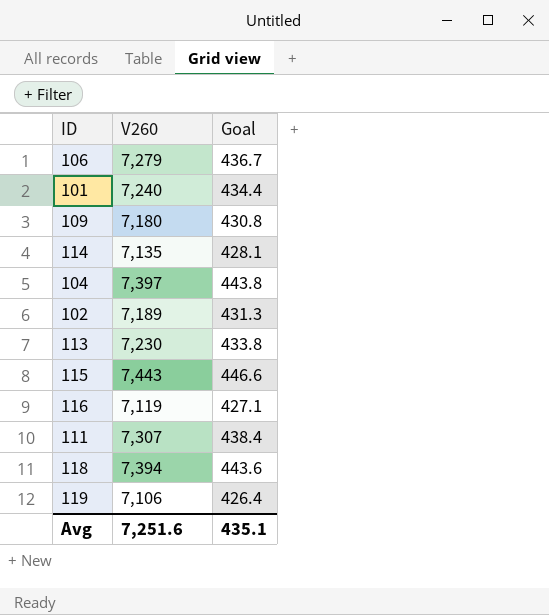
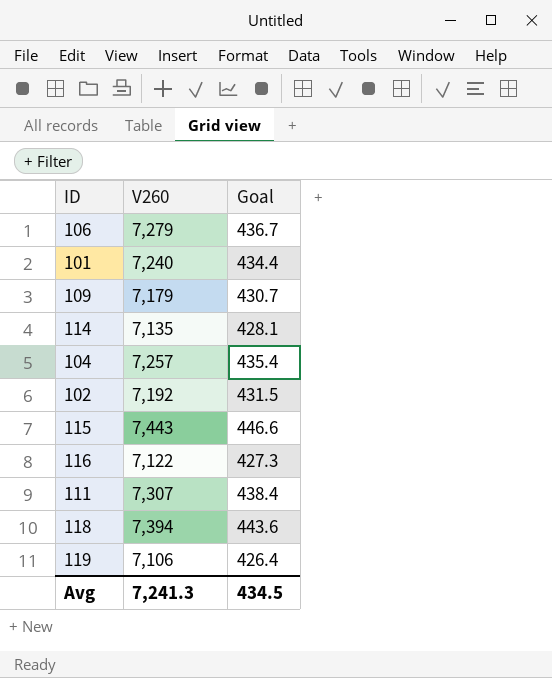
row 113: 7,230 | 433.8 -> none
109 | V260: 7,180 -> 7,179
109 | Goal: 430.8 -> 430.7
104 | V260: 7,397 -> 7,257
104 | Goal: 443.8 -> 435.4
102 | V260: 7,189 -> 7,192
102 | Goal: 431.3 -> 431.5
116 | V260: 7,119 -> 7,122
116 | Goal: 427.1 -> 427.3
Avg | V260: 7,251.6 -> 7,241.3
Avg | Goal: 435.1 -> 434.5

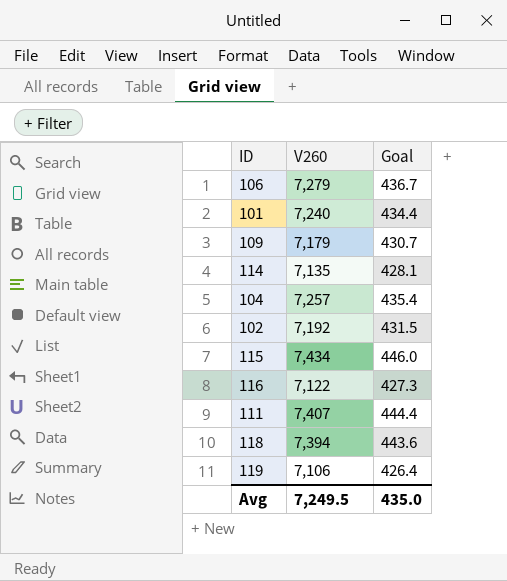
115 | V260: 7,443 -> 7,434
115 | Goal: 446.6 -> 446.0
111 | V260: 7,307 -> 7,407
111 | Goal: 438.4 -> 444.4
Avg | V260: 7,241.3 -> 7,249.5
Avg | Goal: 434.5 -> 435.0

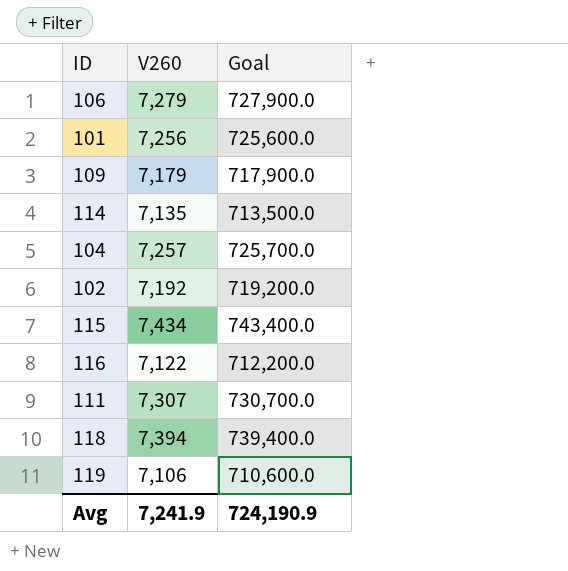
column Goal | formula: [V260] * 0.06 -> [V260] * 100
101 | V260: 7,240 -> 7,256
111 | V260: 7,407 -> 7,307
Avg | V260: 7,249.5 -> 7,241.9
Avg | Goal: 435.0 -> 724,190.9

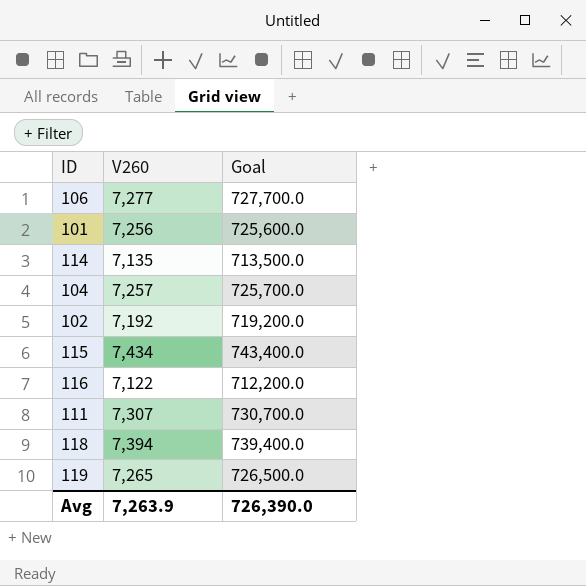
row 109: 7,179 | 717,900.0 -> none
106 | V260: 7,279 -> 7,277
106 | Goal: 727,900.0 -> 727,700.0
119 | V260: 7,106 -> 7,265
119 | Goal: 710,600.0 -> 726,500.0
Avg | V260: 7,241.9 -> 7,263.9
Avg | Goal: 724,190.9 -> 726,390.0

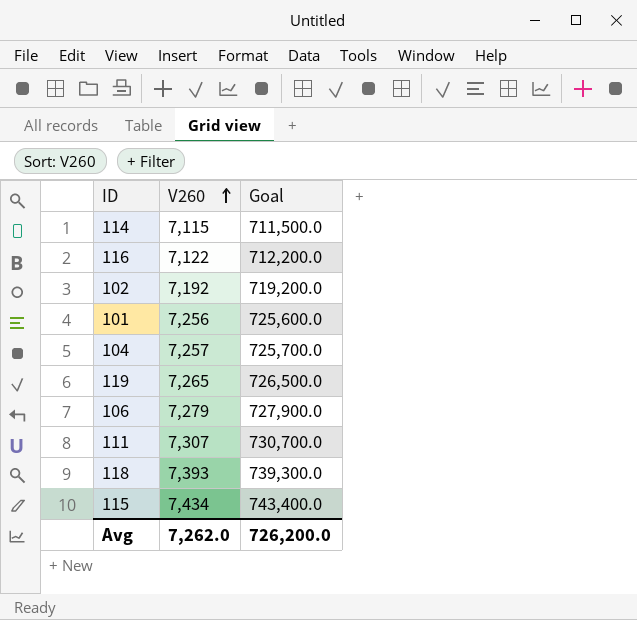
row order: none -> V260 ascending
114 | V260: 7,135 -> 7,115
114 | Goal: 713,500.0 -> 711,500.0
106 | V260: 7,277 -> 7,279
106 | Goal: 727,700.0 -> 727,900.0
118 | V260: 7,394 -> 7,393
118 | Goal: 739,400.0 -> 739,300.0
Avg | V260: 7,263.9 -> 7,262.0
Avg | Goal: 726,390.0 -> 726,200.0

